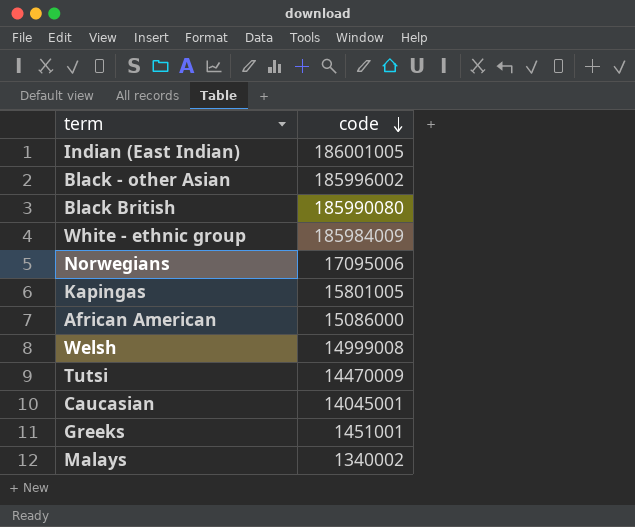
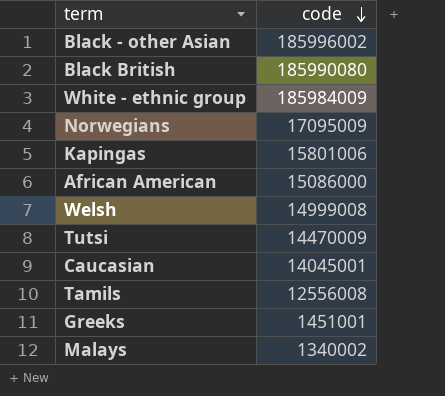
row Indian (East Indian): 186001005 -> none
Norwegians | code: 17095006 -> 17095009
Kapingas | code: 15801005 -> 15801006
row Tamils: none -> 12556008

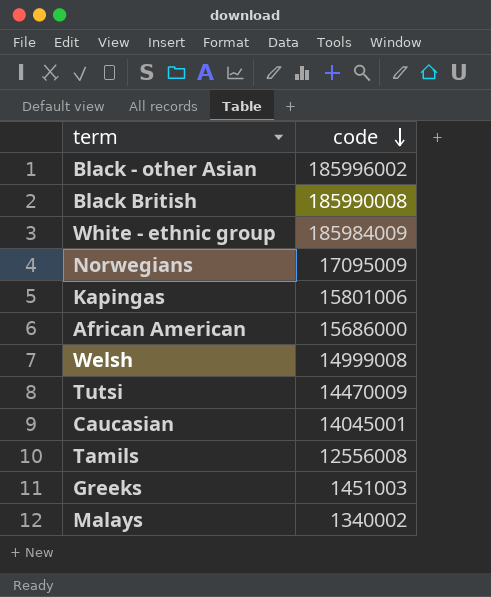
Black British | code: 185990080 -> 185990008
African American | code: 15086000 -> 15686000
Greeks | code: 1451001 -> 1451003

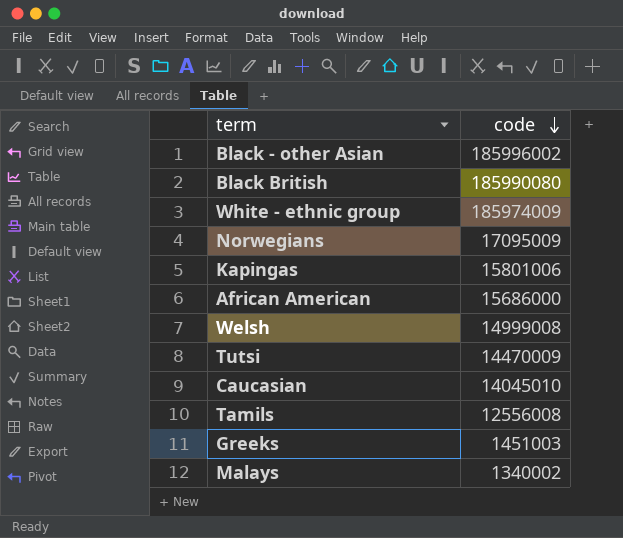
Black British | code: 185990008 -> 185990080
White - ethnic group | code: 185984009 -> 185974009
Caucasian | code: 14045001 -> 14045010

